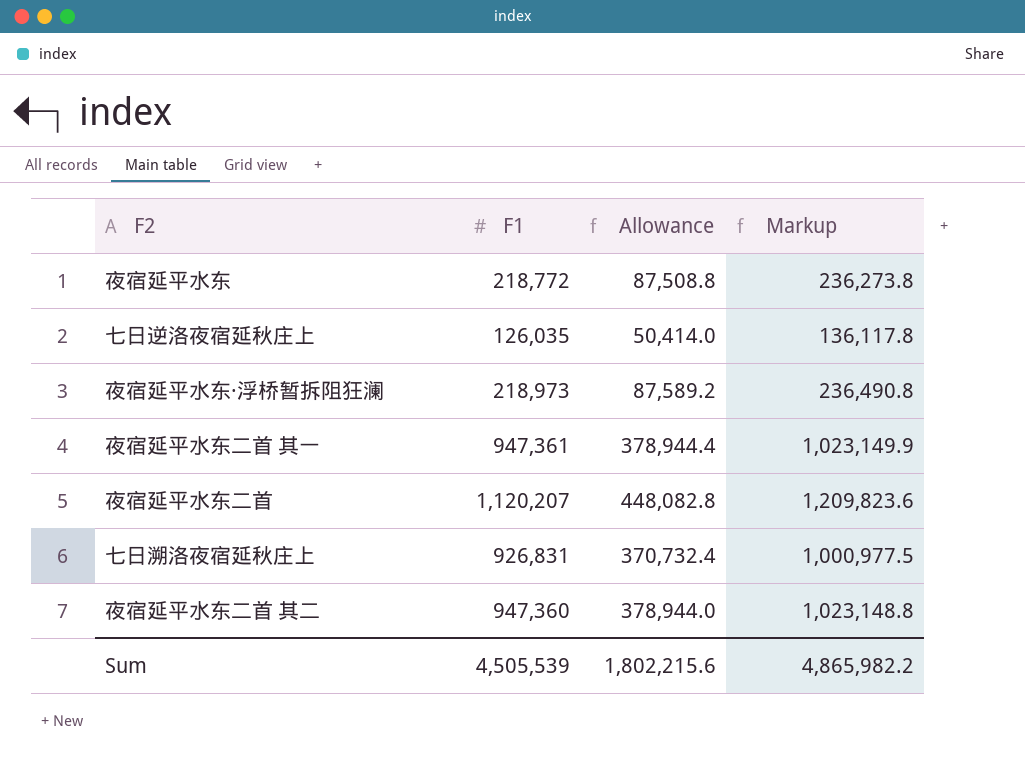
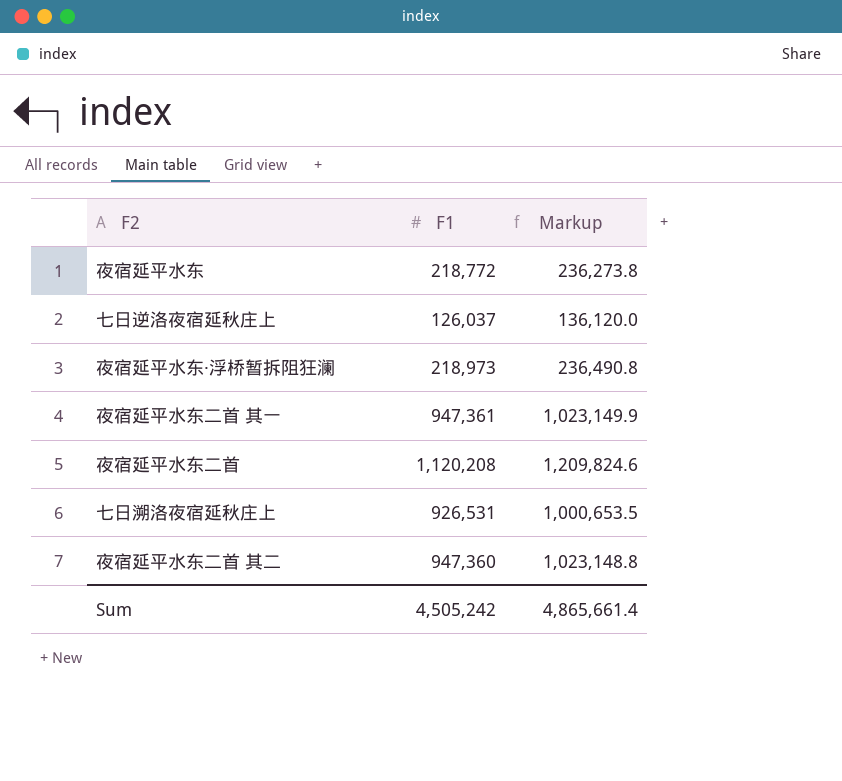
column Allowance | formula: [F1] * 0.4 -> none
七日逆洛夜宿延秋庄上 | F1: 126,035 -> 126,037
七日逆洛夜宿延秋庄上 | Markup: 136,117.8 -> 136,120.0
夜宿延平水东二首 | F1: 1,120,207 -> 1,120,208
夜宿延平水东二首 | Markup: 1,209,823.6 -> 1,209,824.6
七日溯洛夜宿延秋庄上 | F1: 926,831 -> 926,531
七日溯洛夜宿延秋庄上 | Markup: 1,000,977.5 -> 1,000,653.5
Sum | F1: 4,505,539 -> 4,505,242
Sum | Markup: 4,865,982.2 -> 4,865,661.4

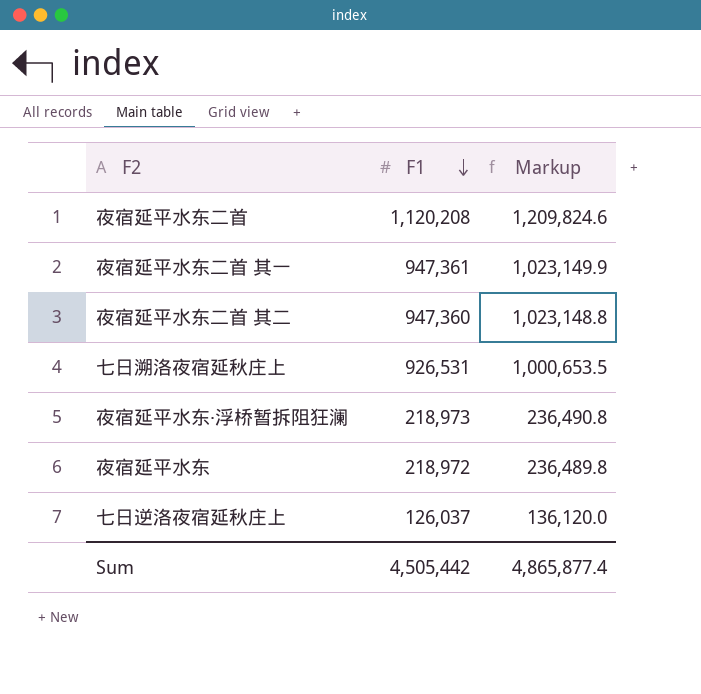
row order: none -> F1 descending
夜宿延平水东 | F1: 218,772 -> 218,972
夜宿延平水东 | Markup: 236,273.8 -> 236,489.8
Sum | F1: 4,505,242 -> 4,505,442
Sum | Markup: 4,865,661.4 -> 4,865,877.4

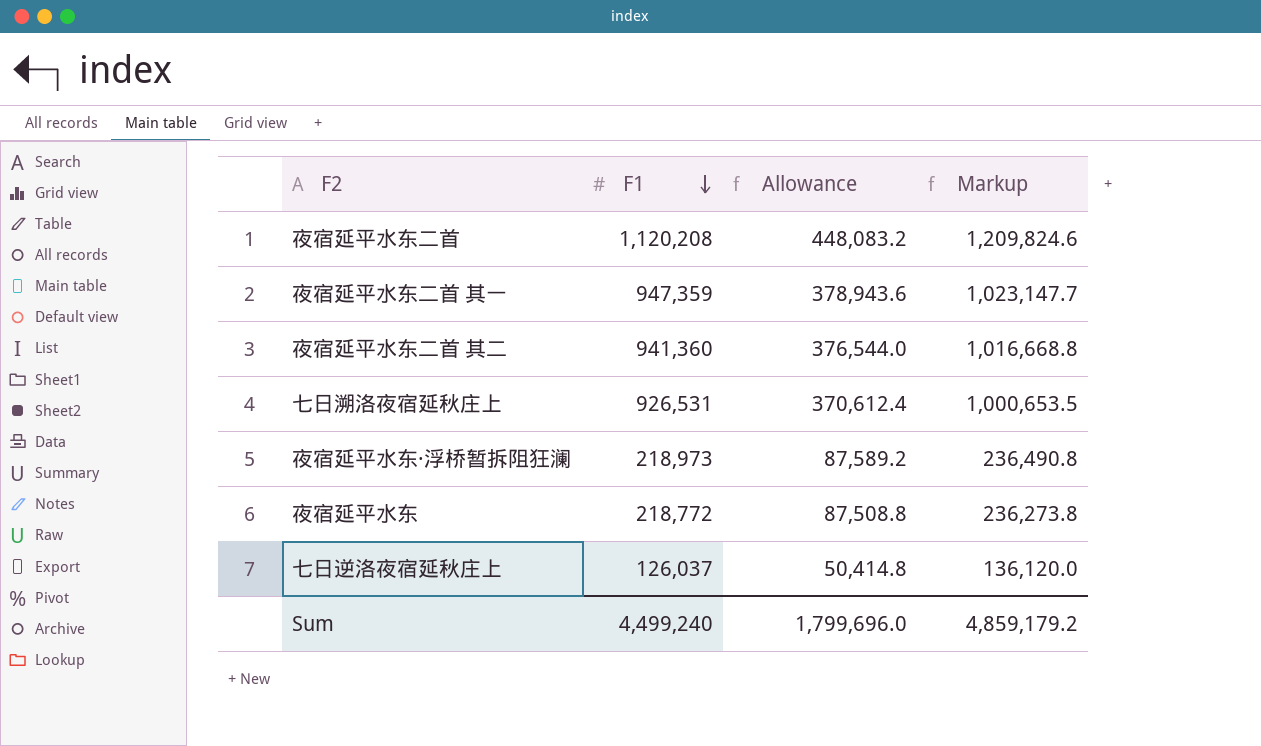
column Allowance | formula: none -> [F1] * 0.4
夜宿延平水东二首 其一 | F1: 947,361 -> 947,359
夜宿延平水东二首 其一 | Markup: 1,023,149.9 -> 1,023,147.7
夜宿延平水东二首 其二 | F1: 947,360 -> 941,360
夜宿延平水东二首 其二 | Markup: 1,023,148.8 -> 1,016,668.8
夜宿延平水东 | F1: 218,972 -> 218,772
夜宿延平水东 | Markup: 236,489.8 -> 236,273.8
Sum | F1: 4,505,442 -> 4,499,240
Sum | Markup: 4,865,877.4 -> 4,859,179.2

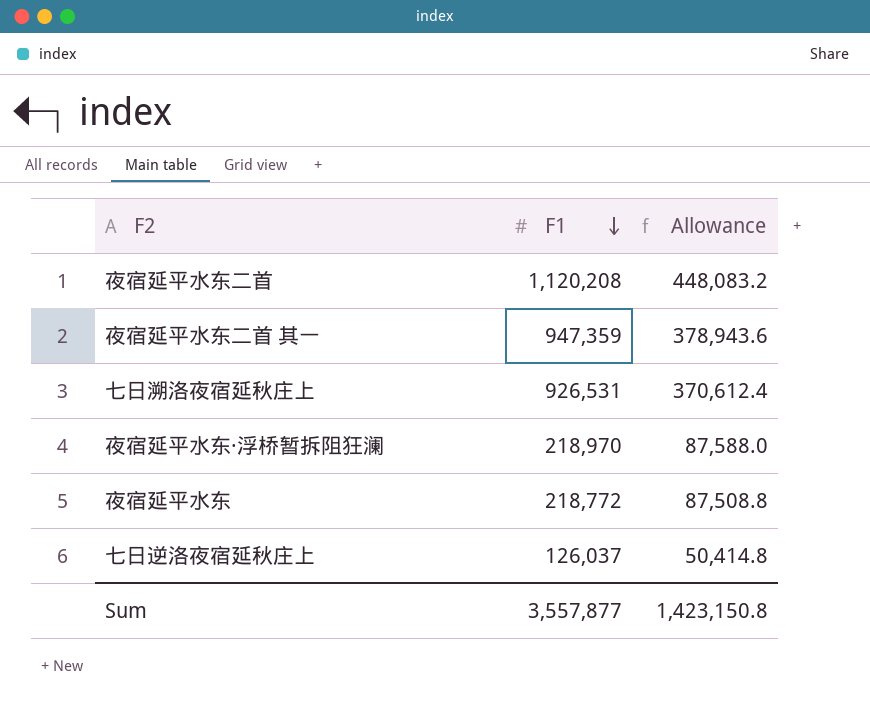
column Markup | formula: [F1] * 1.08 -> none
row 夜宿延平水东二首 其二: 941,360 | 376,544.0 | 1,016,668.8 -> none
夜宿延平水东·浮桥暂拆阻狂澜 | F1: 218,973 -> 218,970
夜宿延平水东·浮桥暂拆阻狂澜 | Allowance: 87,589.2 -> 87,588.0
Sum | F1: 4,499,240 -> 3,557,877
Sum | Allowance: 1,799,696.0 -> 1,423,150.8

